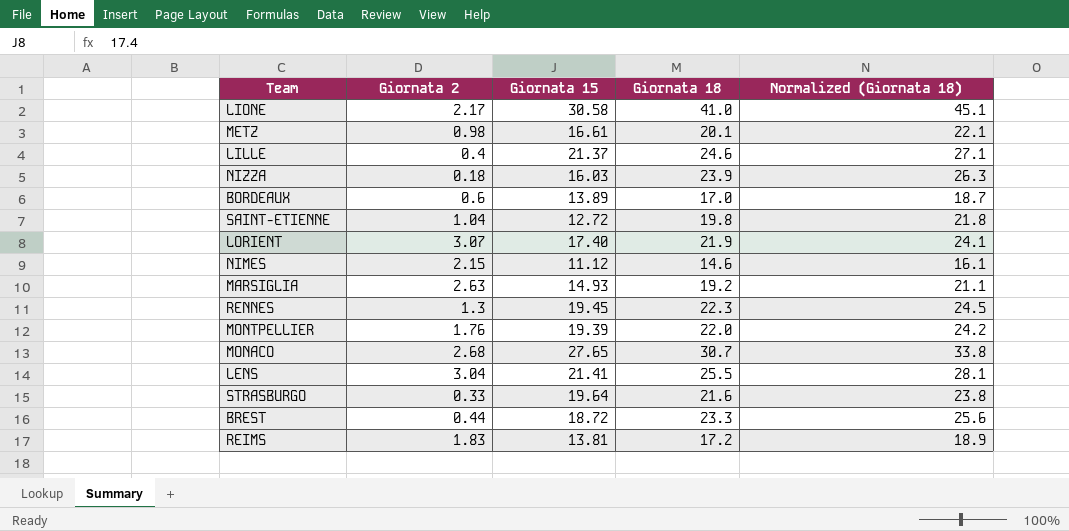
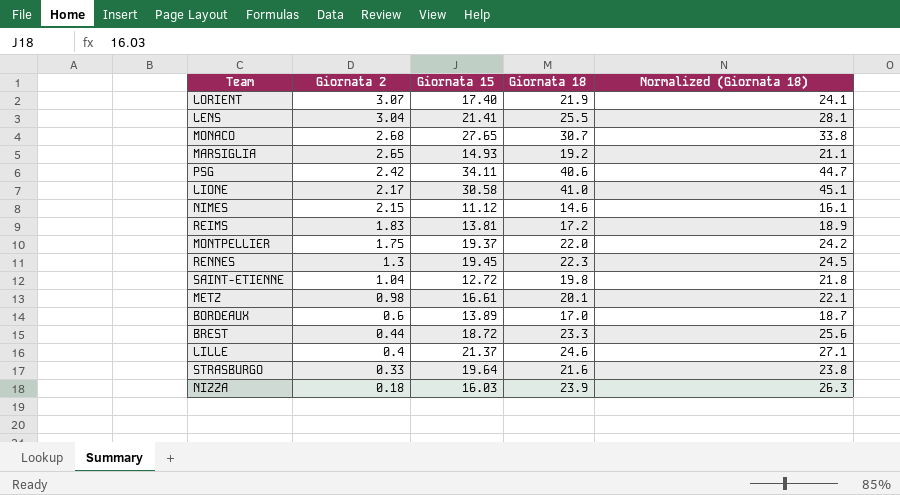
row order: none -> Giornata 2 descending
MARSIGLIA | Giornata 2: 2.63 -> 2.65
row PSG: none -> 2.42 | 34.11 | 40.6 | 44.7
MONTPELLIER | Giornata 2: 1.76 -> 1.75
MONTPELLIER | Giornata 15: 19.39 -> 19.37

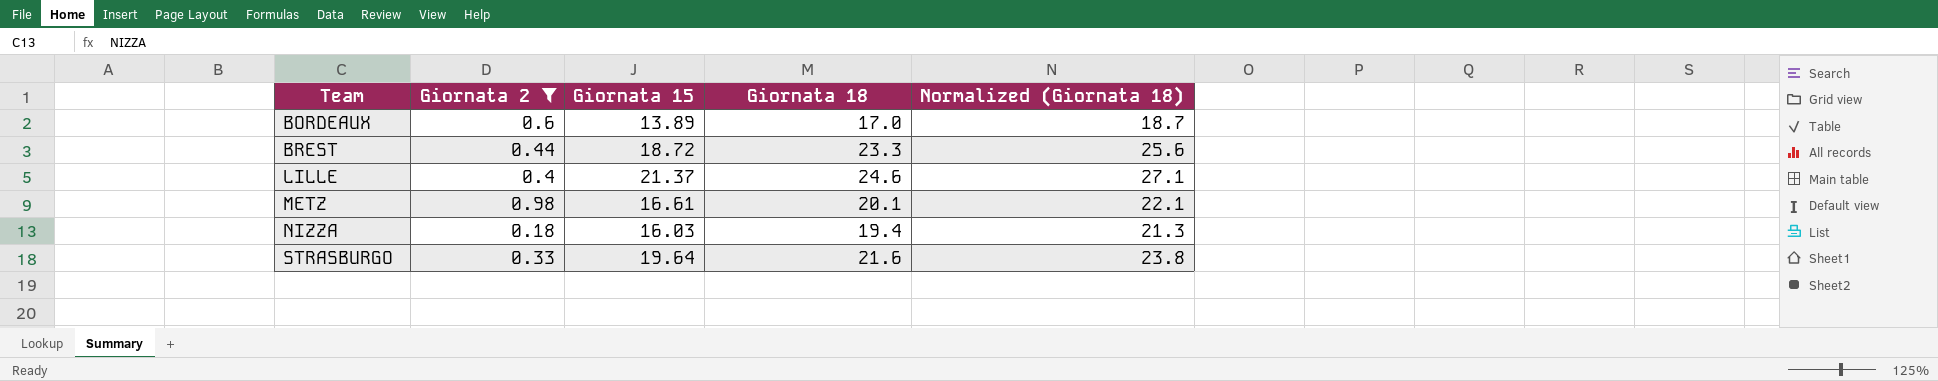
filter: none -> Giornata 2 <= 0.98
row order: Giornata 2 descending -> Team ascending
NIZZA | Giornata 18: 23.9 -> 19.4
NIZZA | Normalized (Giornata 18): 26.3 -> 21.3

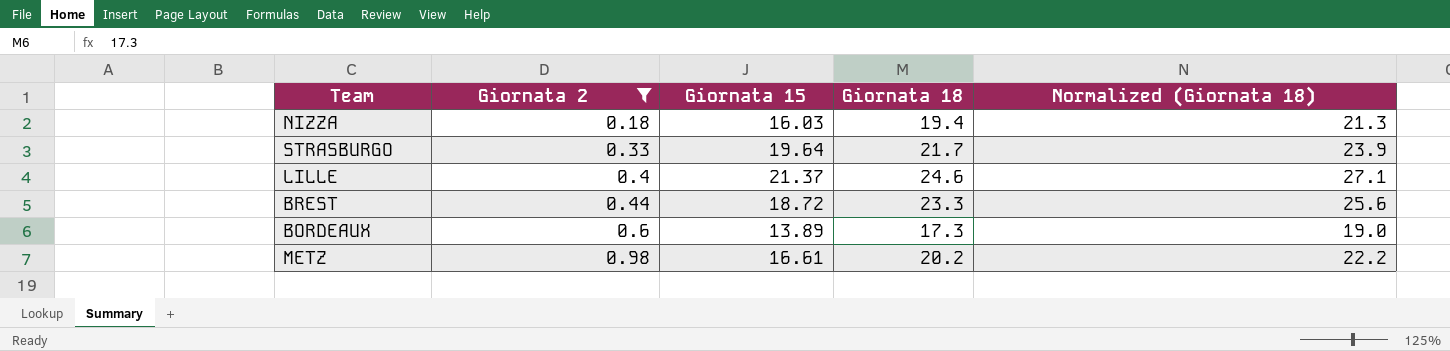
row order: Team ascending -> Giornata 2 ascending
STRASBURGO | Giornata 18: 21.6 -> 21.7
STRASBURGO | Normalized (Giornata 18): 23.8 -> 23.9
BORDEAUX | Giornata 18: 17.0 -> 17.3
BORDEAUX | Normalized (Giornata 18): 18.7 -> 19.0
METZ | Giornata 18: 20.1 -> 20.2
METZ | Normalized (Giornata 18): 22.1 -> 22.2

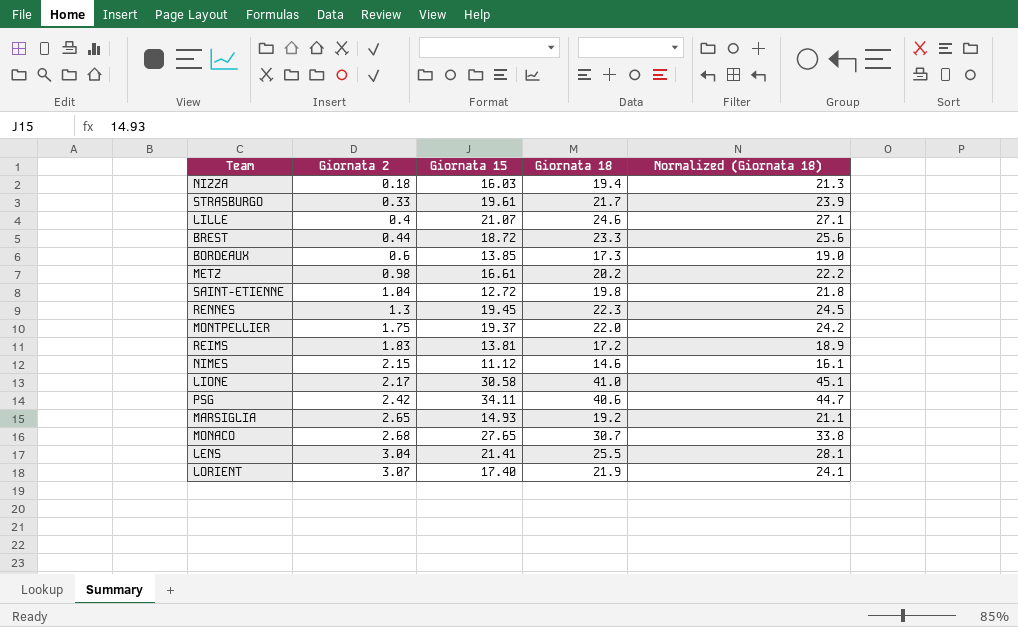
filter: Giornata 2 <= 0.98 -> none
STRASBURGO | Giornata 15: 19.64 -> 19.61
LILLE | Giornata 15: 21.37 -> 21.07
BORDEAUX | Giornata 15: 13.89 -> 13.85

